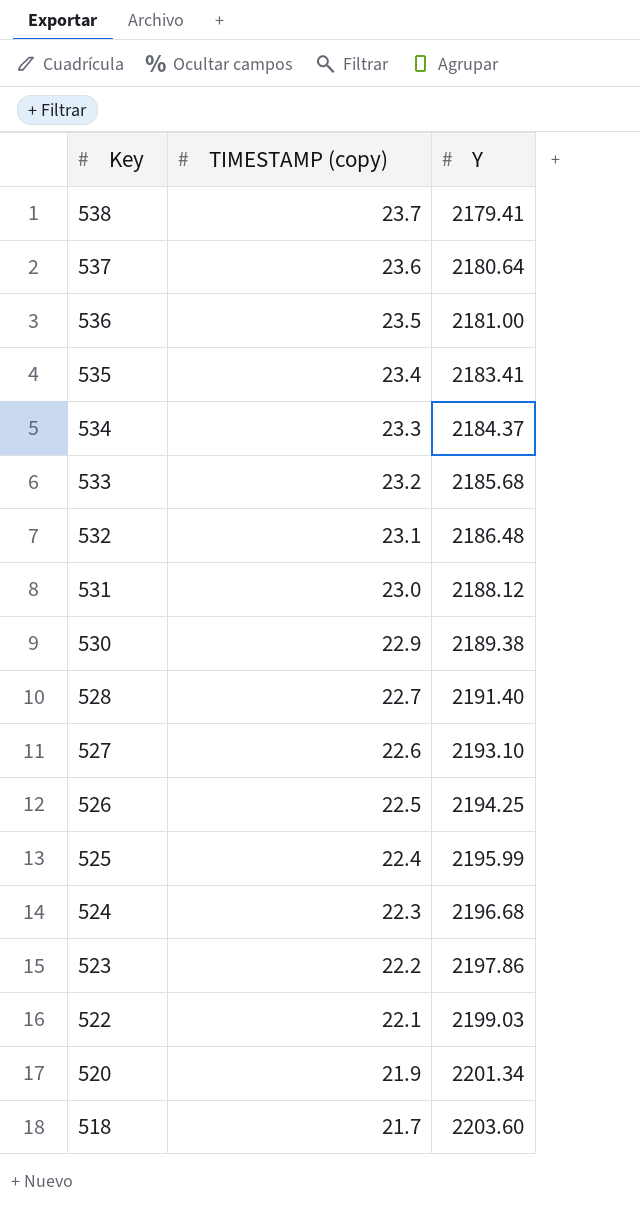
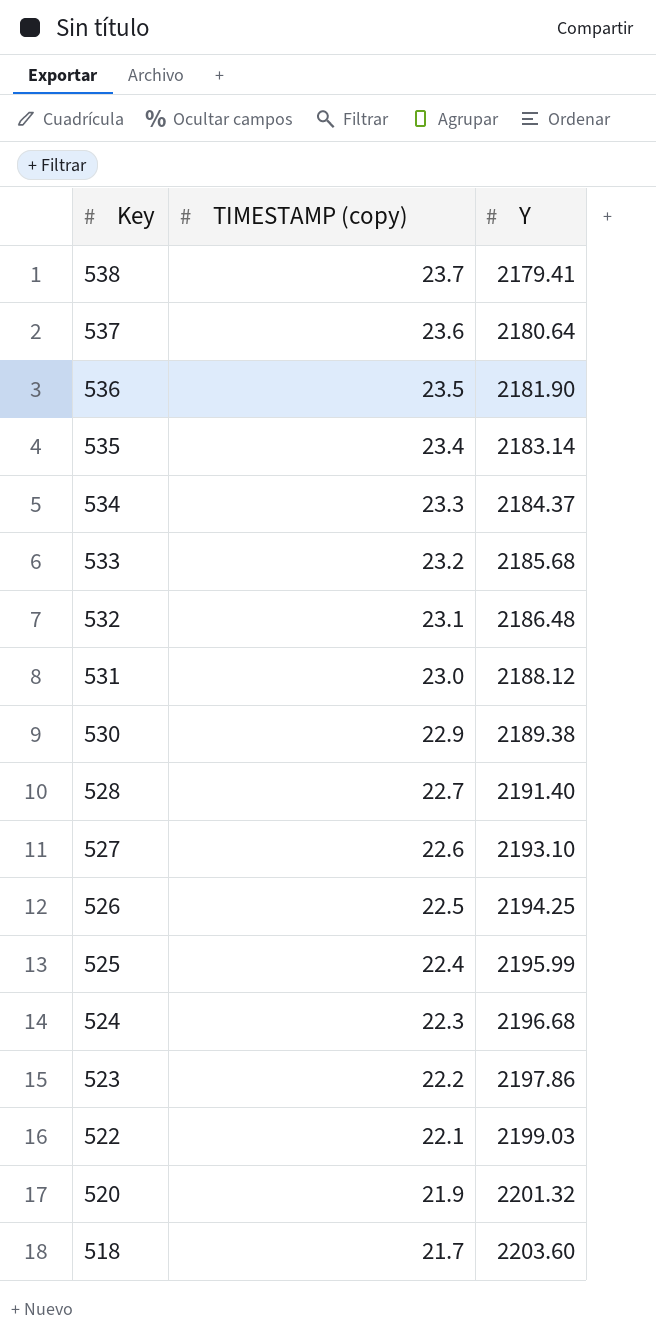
536 | Y: 2181.00 -> 2181.90
535 | Y: 2183.41 -> 2183.14
520 | Y: 2201.34 -> 2201.32

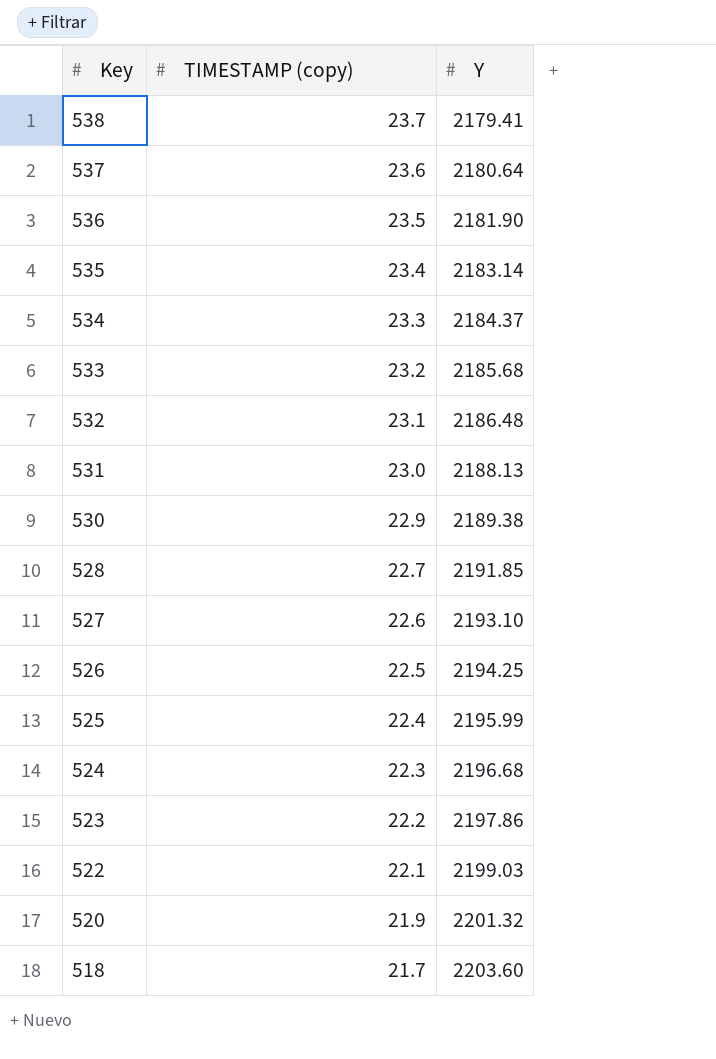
531 | Y: 2188.12 -> 2188.13
528 | Y: 2191.40 -> 2191.85

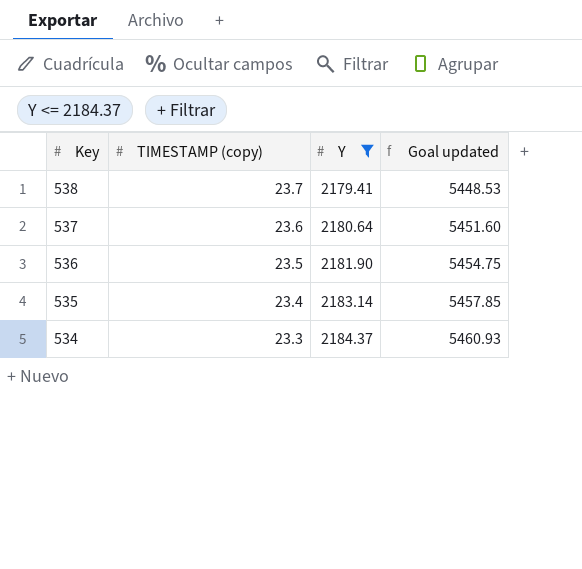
filter: none -> Y <= 2184.37
column Goal updated | formula: none -> [Y] * 2.5

